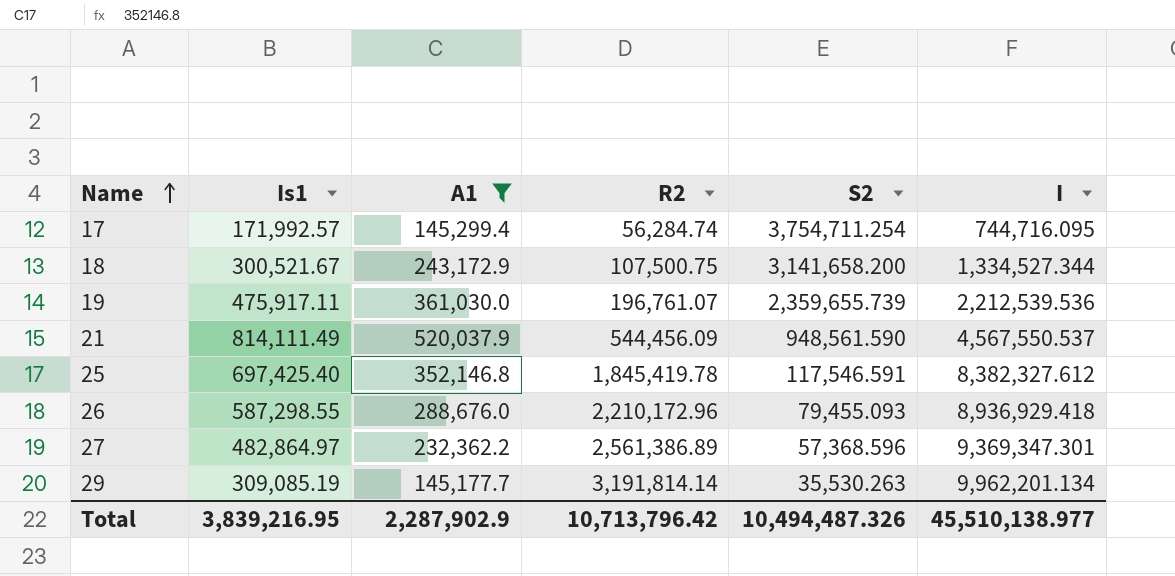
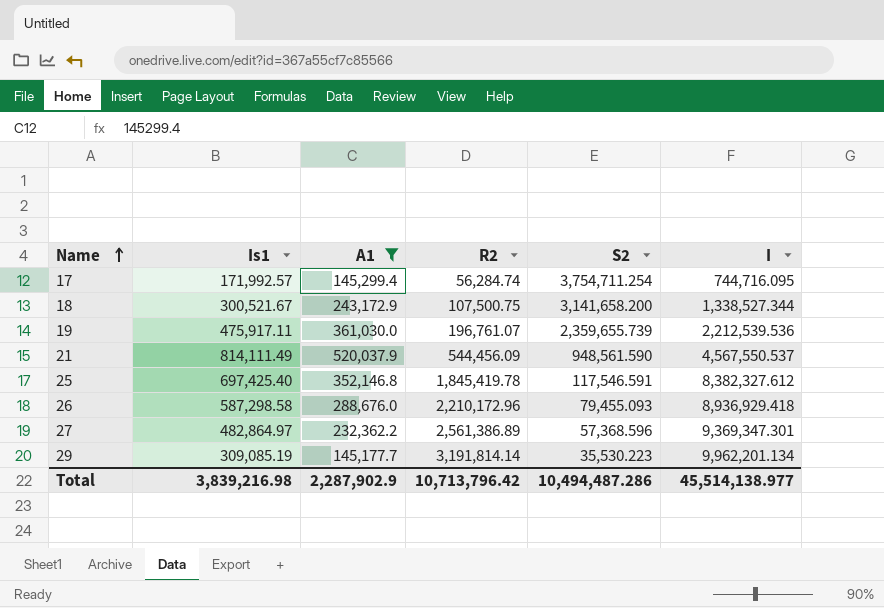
18 | I: 1,334,527.344 -> 1,338,527.344
26 | Is1: 587,298.55 -> 587,298.58
29 | S2: 35,530.263 -> 35,530.223
Total | Is1: 3,839,216.95 -> 3,839,216.98
Total | S2: 10,494,487.326 -> 10,494,487.286
Total | I: 45,510,138.977 -> 45,514,138.977

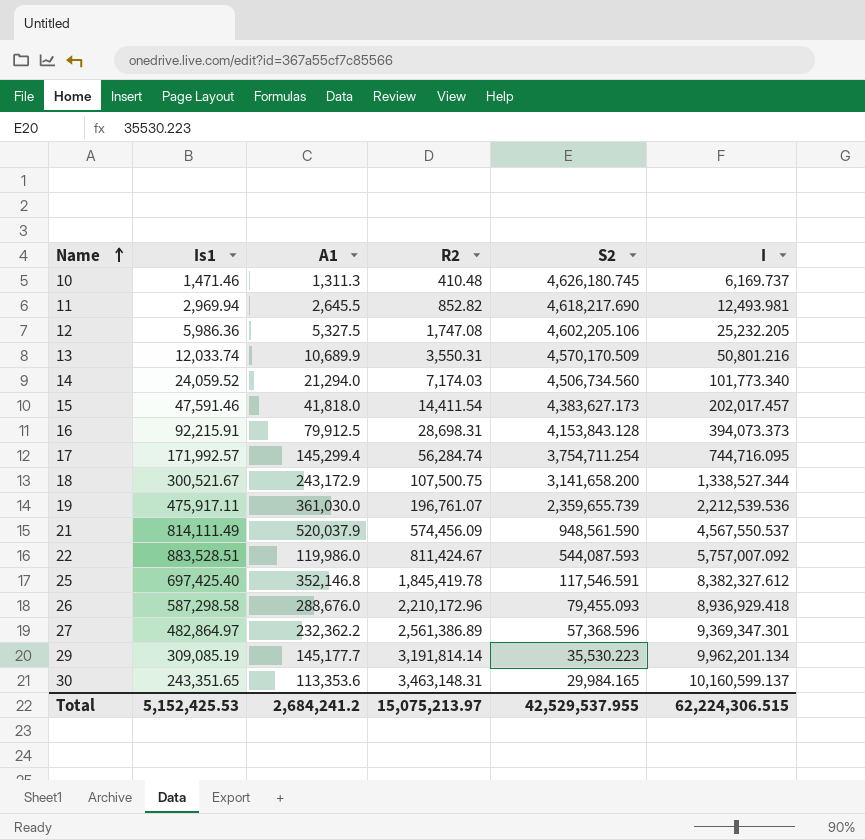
filter: A1 >= 145,177.7 -> none
21 | R2: 544,456.09 -> 574,456.09
Total | Is1: 3,839,216.98 -> 5,152,425.53
Total | A1: 2,287,902.9 -> 2,684,241.2
Total | R2: 10,713,796.42 -> 15,075,213.97
Total | S2: 10,494,487.286 -> 42,529,537.955
Total | I: 45,514,138.977 -> 62,224,306.515

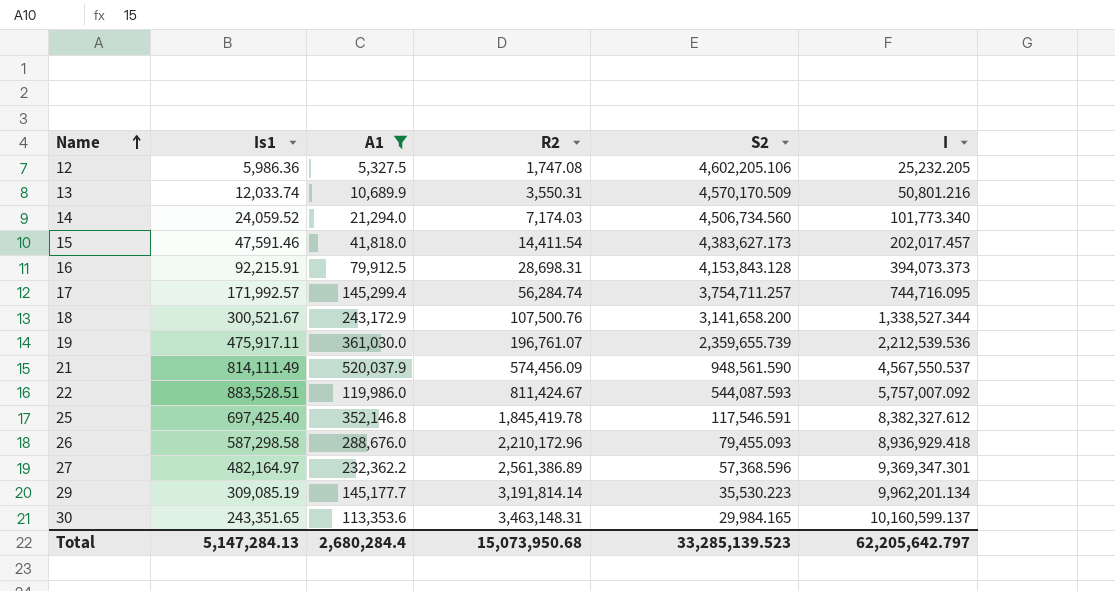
filter: none -> A1 >= 5,327.5
17 | S2: 3,754,711.254 -> 3,754,711.257
18 | R2: 107,500.75 -> 107,500.76
27 | Is1: 482,864.97 -> 482,164.97
Total | Is1: 5,152,425.53 -> 5,147,284.13
Total | A1: 2,684,241.2 -> 2,680,284.4
Total | R2: 15,075,213.97 -> 15,073,950.68
Total | S2: 42,529,537.955 -> 33,285,139.523
Total | I: 62,224,306.515 -> 62,205,642.797

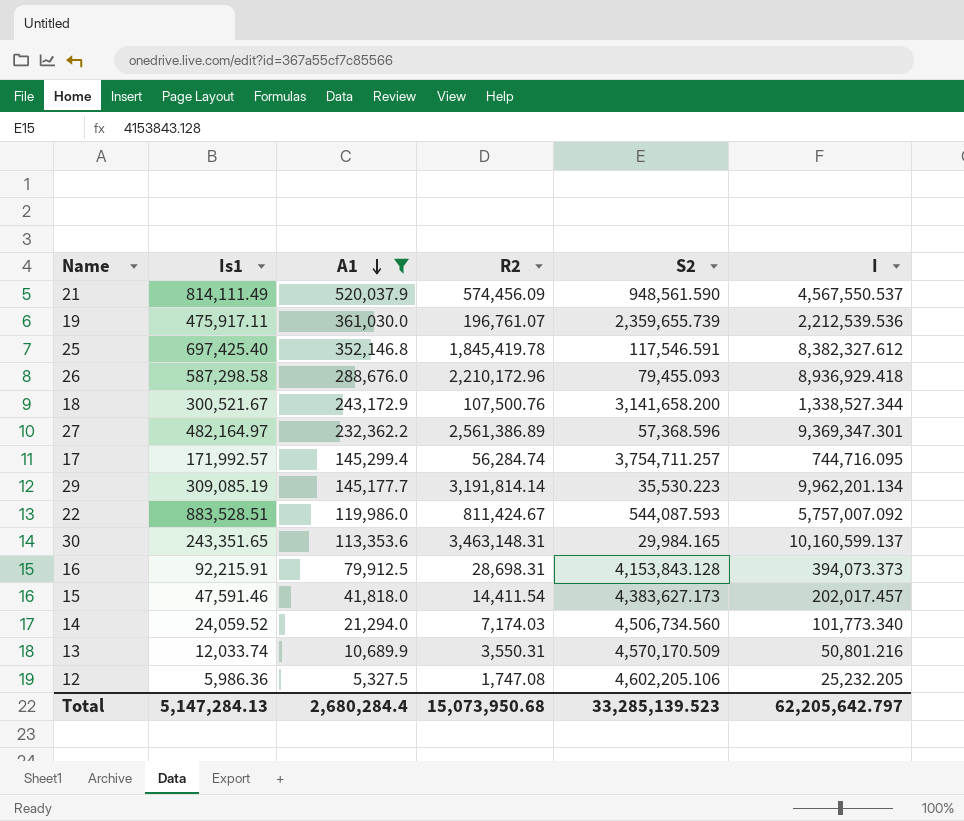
row order: Name ascending -> A1 descending

